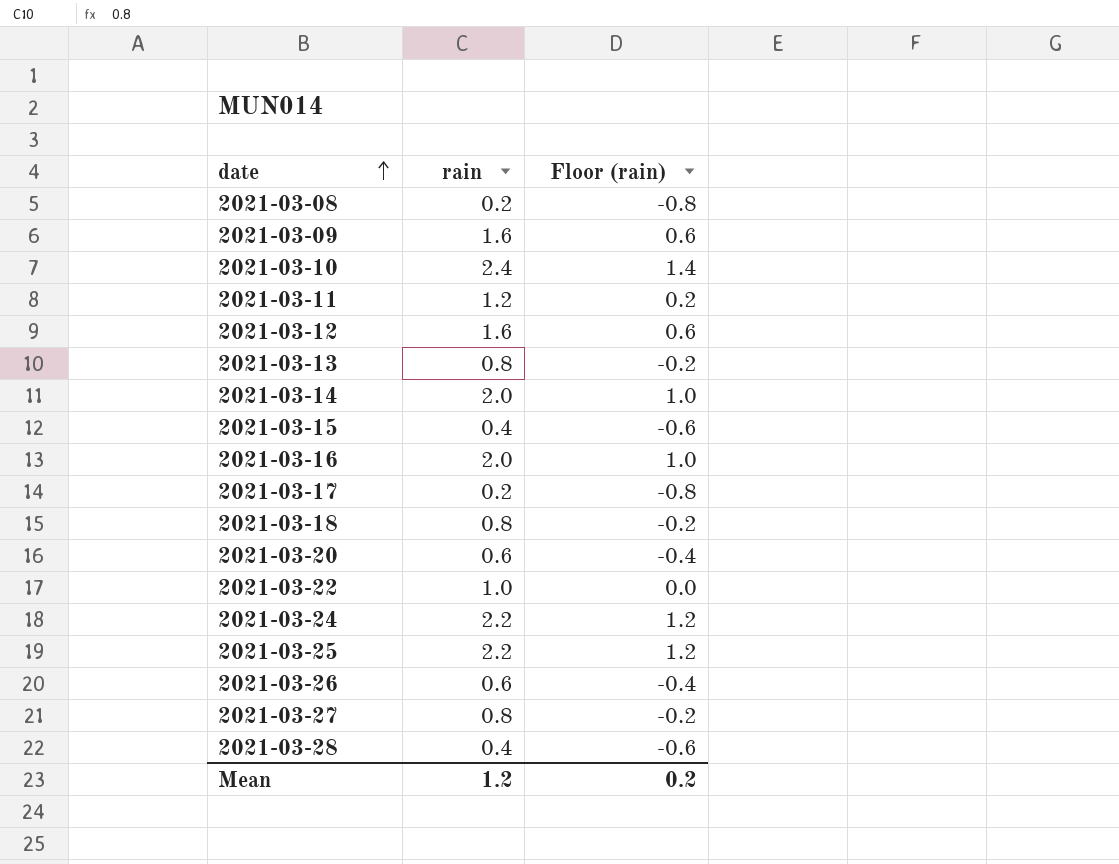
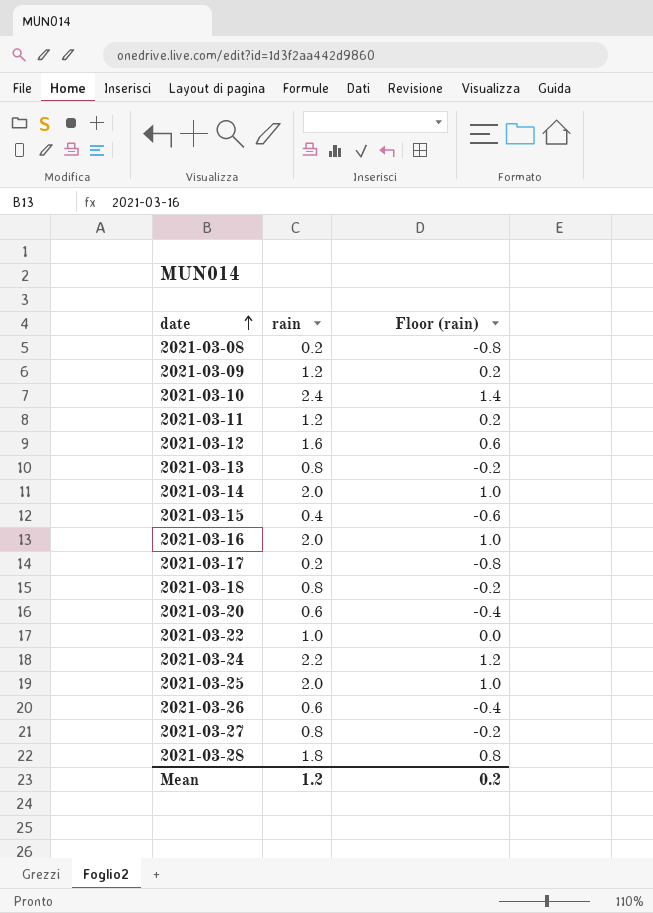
2021-03-09 | rain: 1.6 -> 1.2
2021-03-09 | Floor (rain): 0.6 -> 0.2
2021-03-25 | rain: 2.2 -> 2.0
2021-03-25 | Floor (rain): 1.2 -> 1.0
2021-03-28 | rain: 0.4 -> 1.8
2021-03-28 | Floor (rain): -0.6 -> 0.8

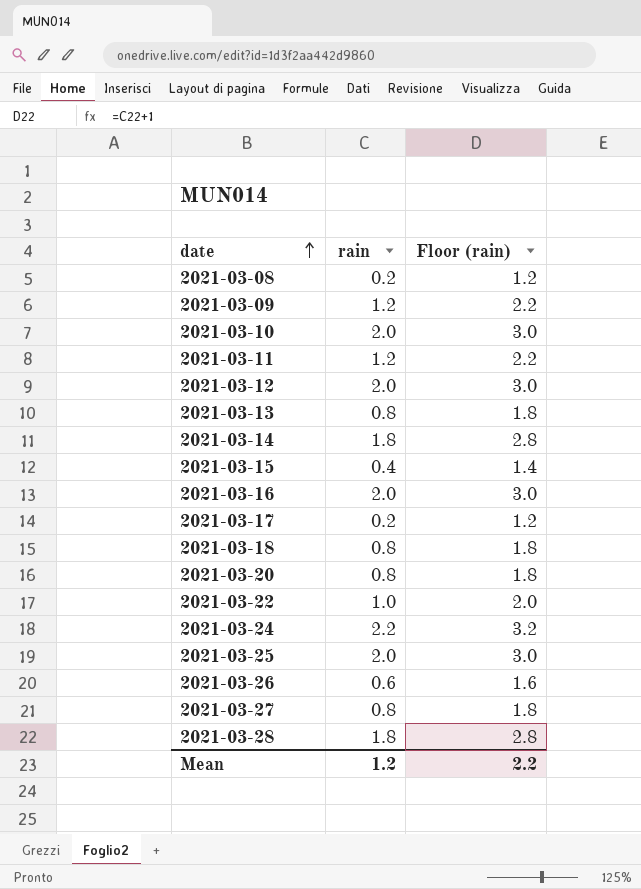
column Floor (rain) | formula: [rain] - 1 -> [rain] + 1
2021-03-10 | rain: 2.4 -> 2.0
2021-03-12 | rain: 1.6 -> 2.0
2021-03-14 | rain: 2.0 -> 1.8
2021-03-20 | rain: 0.6 -> 0.8
Mean | Floor (rain): 0.2 -> 2.2

